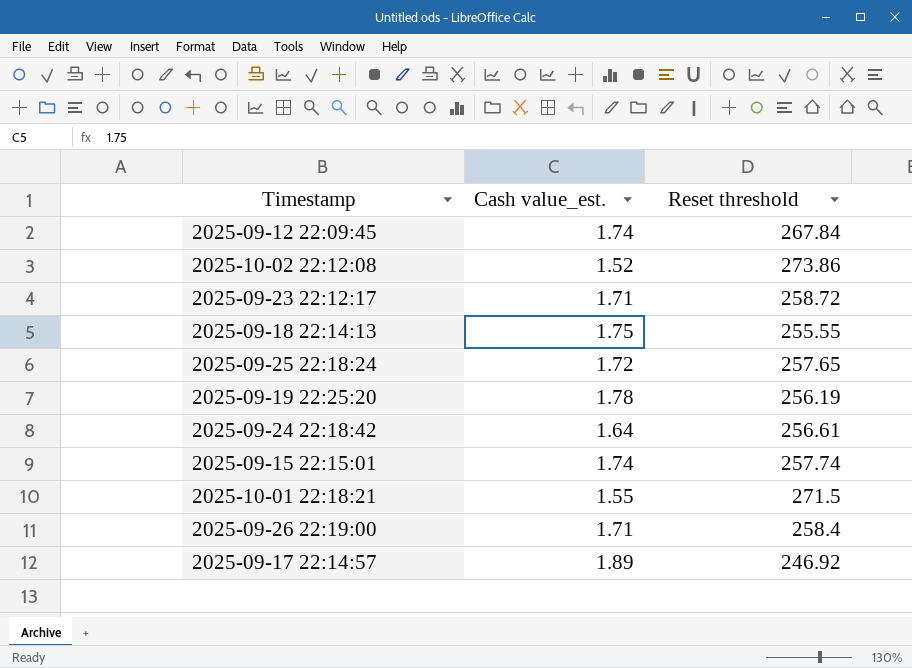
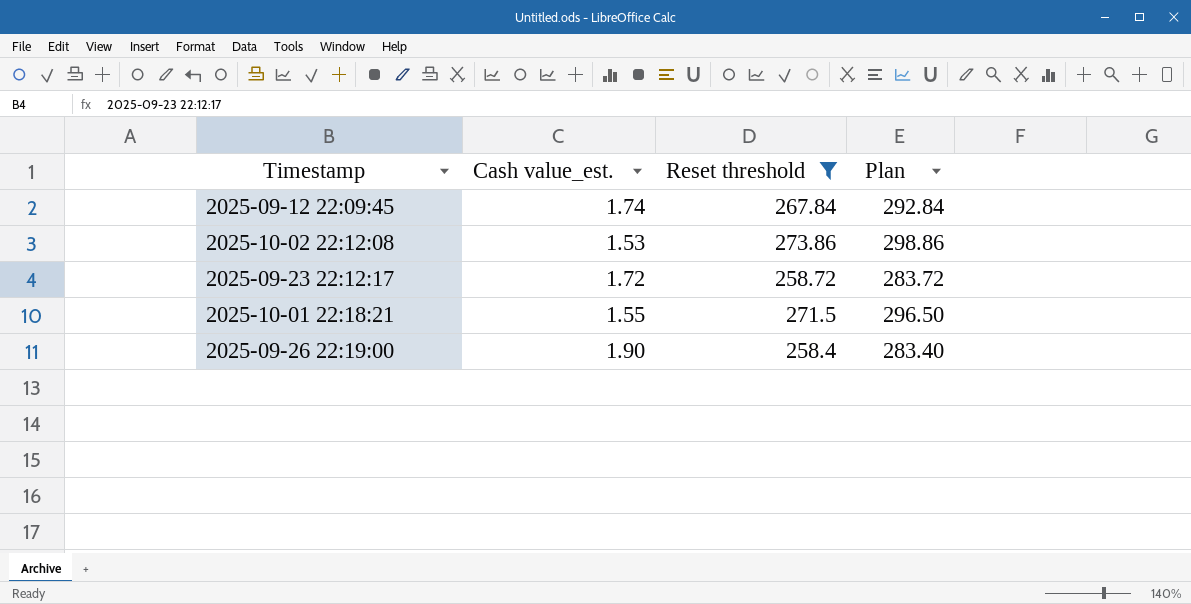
filter: none -> Reset threshold >= 258.4
column Plan | formula: none -> [Reset threshold] + 25
2025-10-02 22:12:08 | Cash value_est.: 1.52 -> 1.53
2025-09-23 22:12:17 | Cash value_est.: 1.71 -> 1.72
2025-09-26 22:19:00 | Cash value_est.: 1.71 -> 1.90

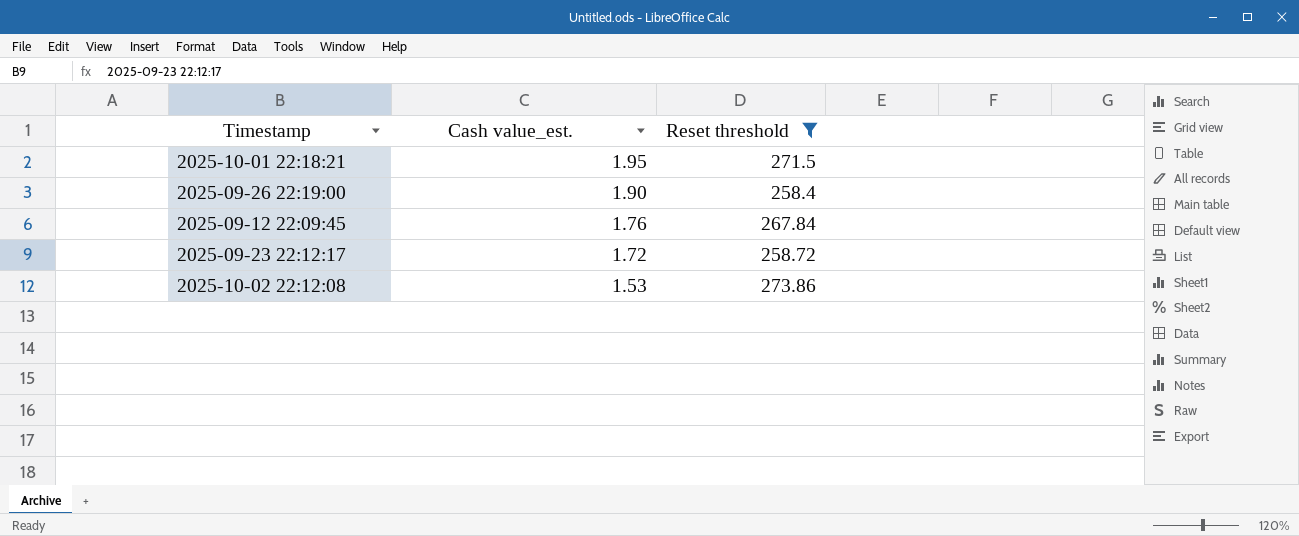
row order: none -> Cash value_est. descending
column Plan | formula: [Reset threshold] + 25 -> none
2025-10-01 22:18:21 | Cash value_est.: 1.55 -> 1.95
2025-09-12 22:09:45 | Cash value_est.: 1.74 -> 1.76

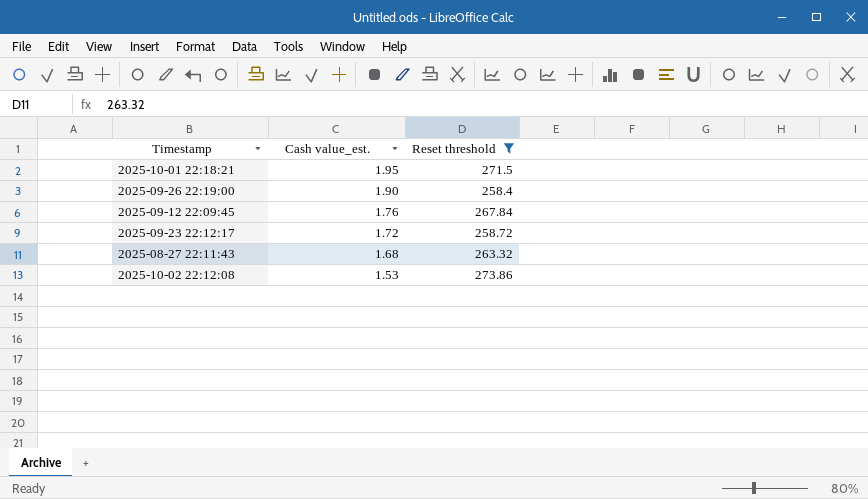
row 2025-08-27 22:11:43: none -> 1.68 | 263.32

